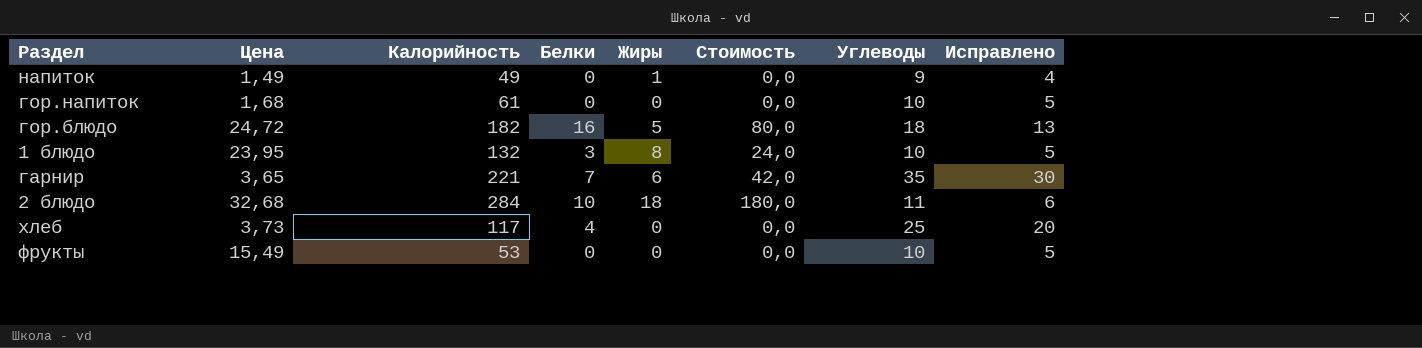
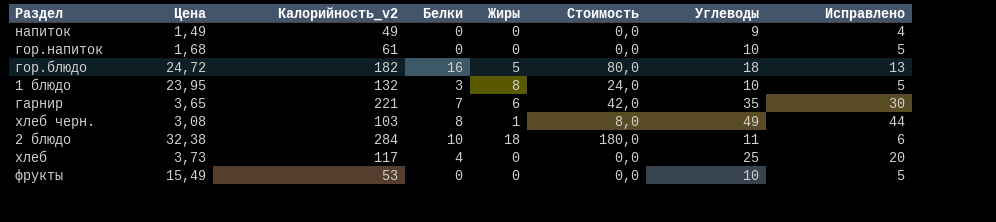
column name: Калорийность -> Калорийность_v2
напиток | Жиры: 1 -> 0
row хлеб черн.: none -> 3,08 | 103 | 8 | 1 | 8,0 | 49 | 44
2 блюдо | Цена: 32,68 -> 32,38

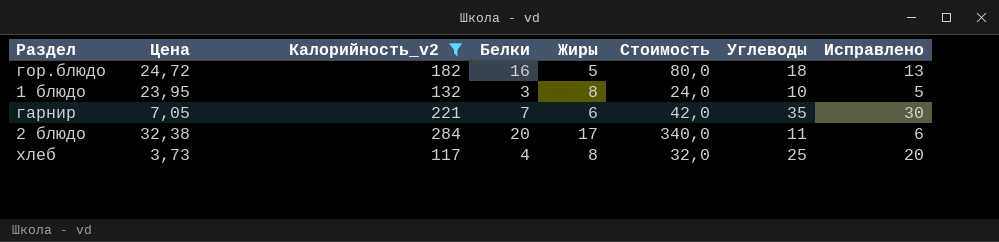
filter: none -> Калорийность_v2 >= 117
гарнир | Цена: 3,65 -> 7,05
2 блюдо | Белки: 10 -> 20
2 блюдо | Жиры: 18 -> 17
2 блюдо | Стоимость: 180,0 -> 340,0
хлеб | Жиры: 0 -> 8
хлеб | Стоимость: 0,0 -> 32,0

